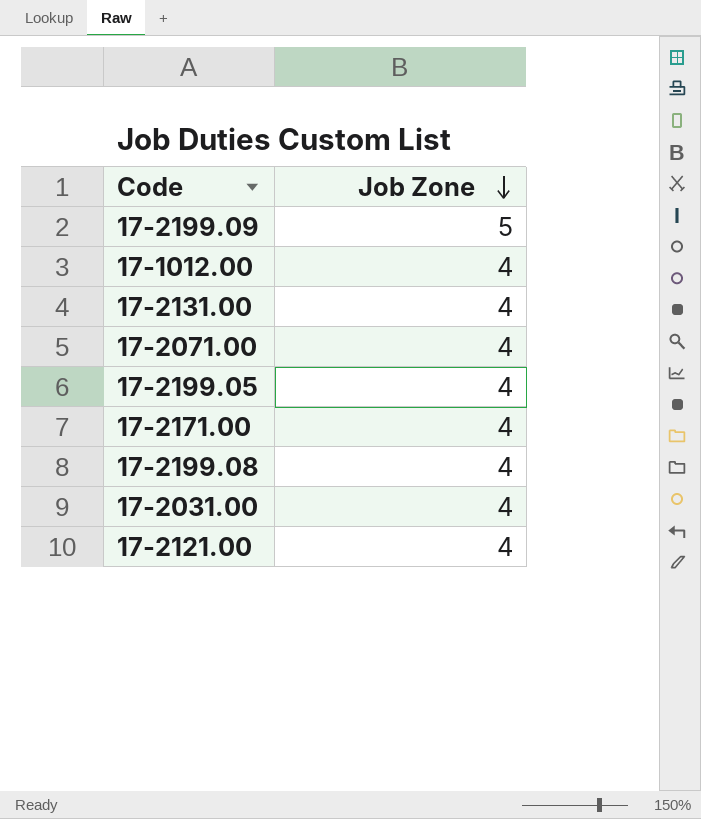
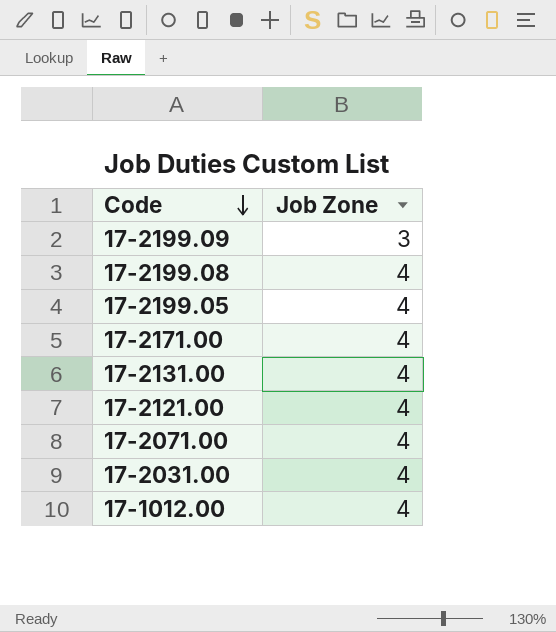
row order: Job Zone descending -> Code descending
17-2199.09 | Job Zone: 5 -> 3

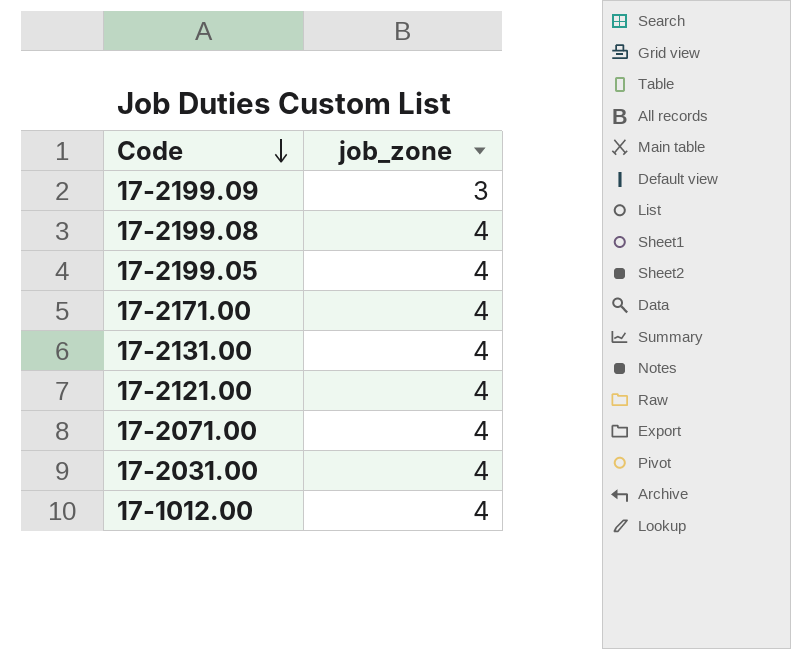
column name: Job Zone -> job_zone

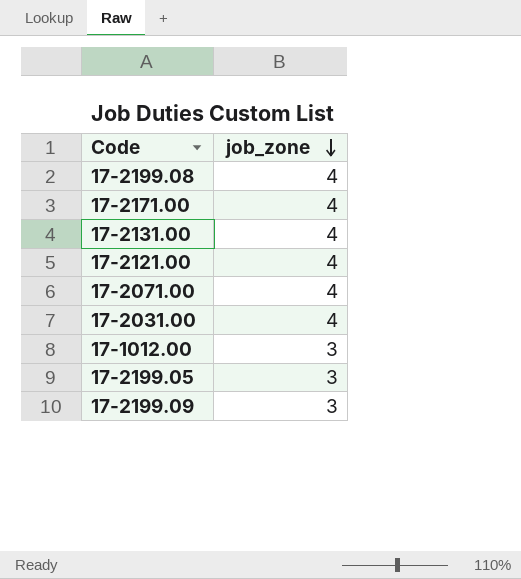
row order: Code descending -> job_zone descending
17-1012.00 | job_zone: 4 -> 3
17-2199.05 | job_zone: 4 -> 3

